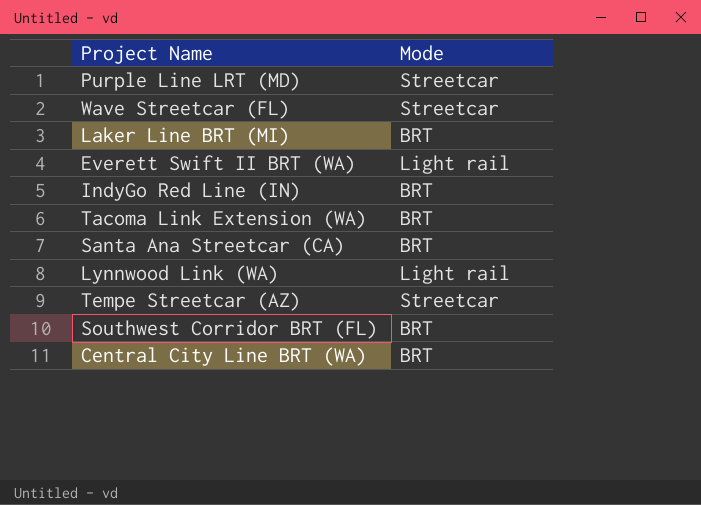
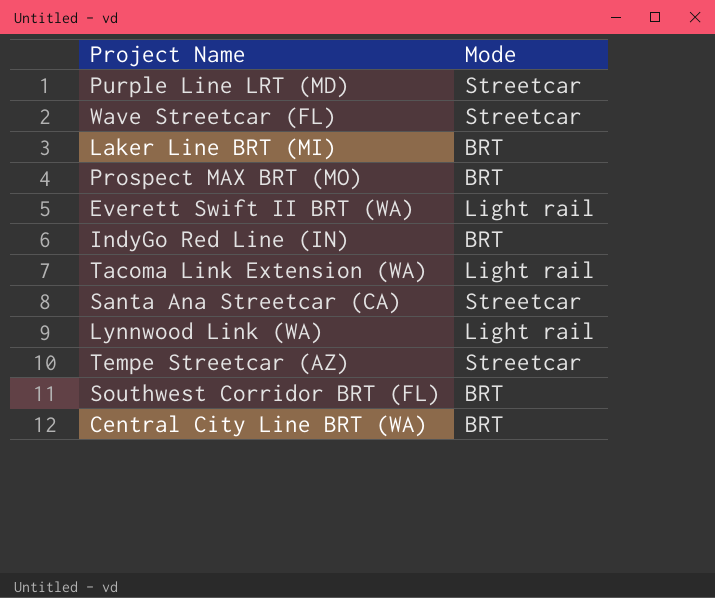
row Prospect MAX BRT (MO): none -> BRT
Tacoma Link Extension (WA) | Mode: BRT -> Light rail
Santa Ana Streetcar (CA) | Mode: BRT -> Streetcar

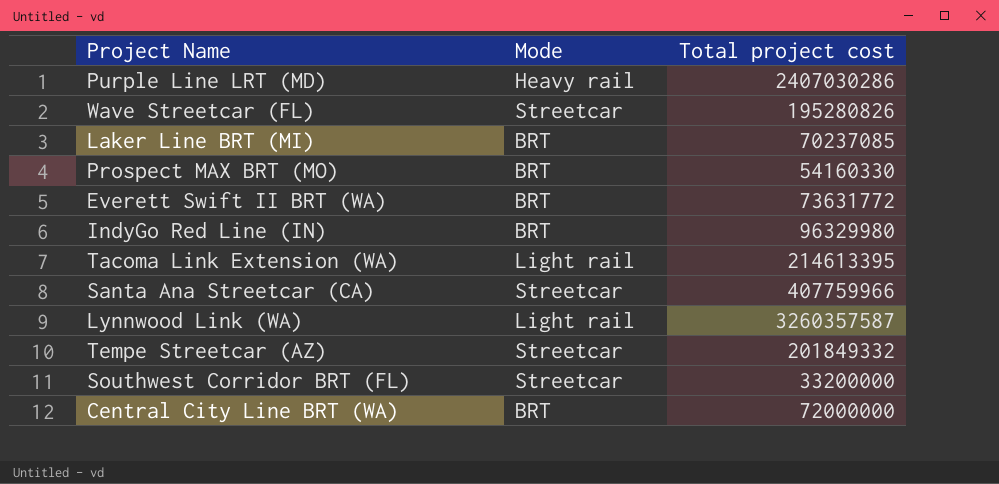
column Total project cost | position: none -> 3
Purple Line LRT (MD) | Mode: Streetcar -> Heavy rail
Everett Swift II BRT (WA) | Mode: Light rail -> BRT
Southwest Corridor BRT (FL) | Mode: BRT -> Streetcar

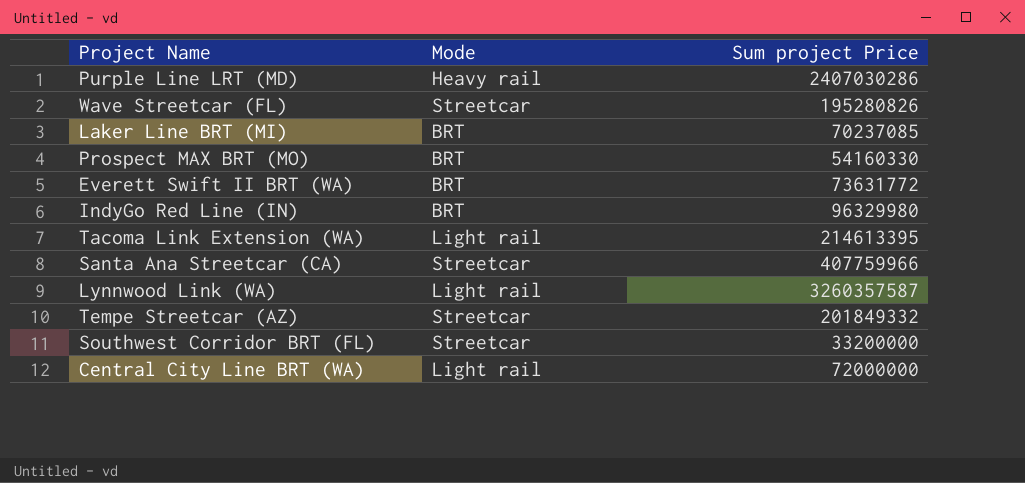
column name: Total project cost -> Sum project Price
Central City Line BRT (WA) | Mode: BRT -> Light rail

